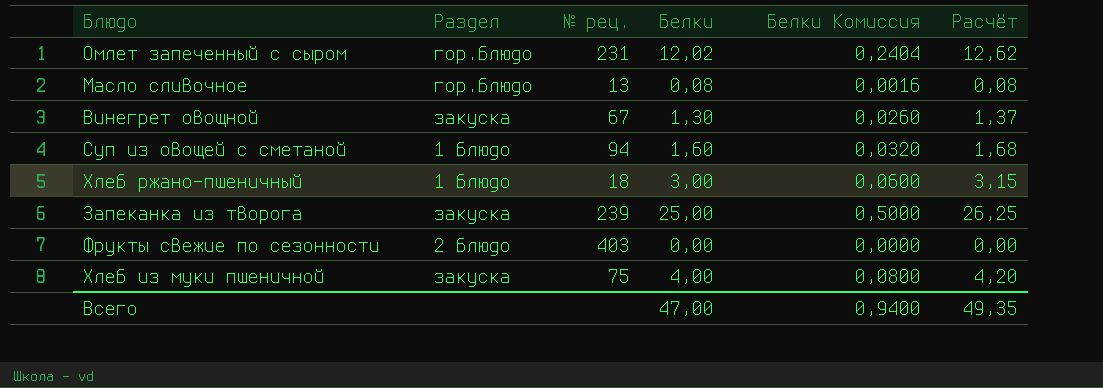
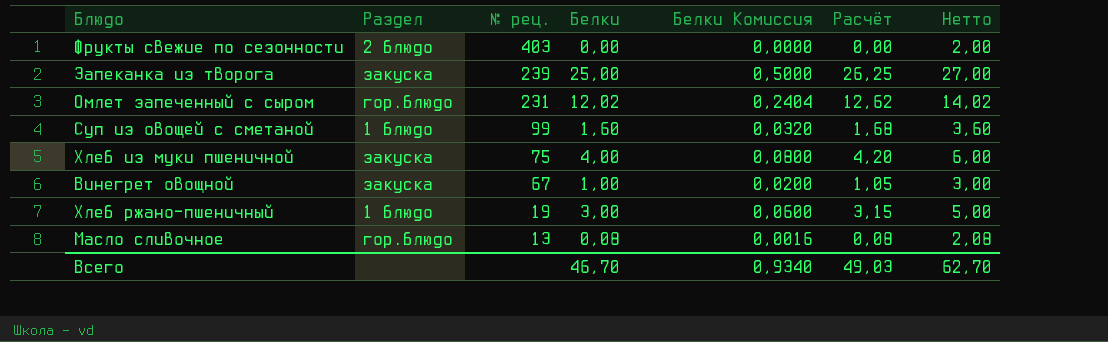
row order: none -> № рец. descending
column Нетто | formula: none -> [Белки] + 2
Суп из овощей с сметаной | № рец.: 94 -> 99
Винегрет овощной | Белки: 1,30 -> 1,00
Винегрет овощной | Белки Комиссия: 0,0260 -> 0,0200
Винегрет овощной | Расчёт: 1,37 -> 1,05
Хлеб ржано-пшеничный | № рец.: 18 -> 19
Всего | Белки: 47,00 -> 46,70
Всего | Белки Комиссия: 0,9400 -> 0,9340
Всего | Расчёт: 49,35 -> 49,03

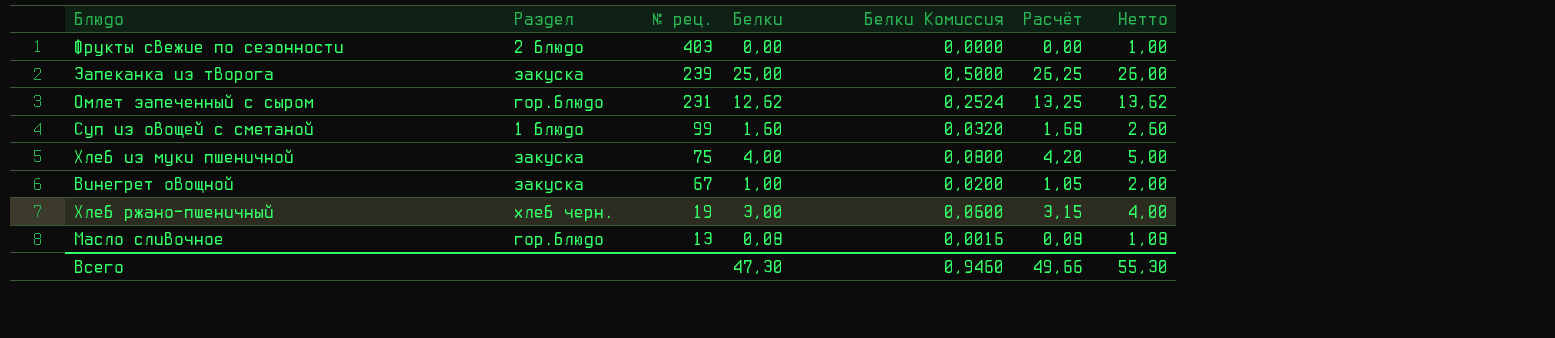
column Нетто | formula: [Белки] + 2 -> [Белки] + 1
Омлет запеченный с сыром | Белки: 12,02 -> 12,62
Омлет запеченный с сыром | Белки Комиссия: 0,2404 -> 0,2524
Омлет запеченный с сыром | Расчёт: 12,62 -> 13,25
Хлеб ржано-пшеничный | Раздел: 1 блюдо -> хлеб черн.
Всего | Белки: 46,70 -> 47,30
Всего | Белки Комиссия: 0,9340 -> 0,9460
Всего | Расчёт: 49,03 -> 49,66
Всего | Нетто: 62,70 -> 55,30

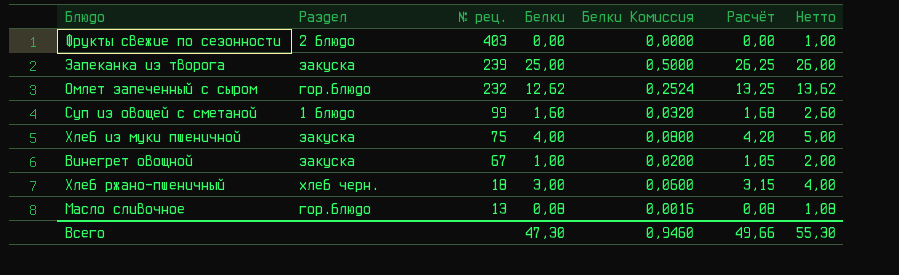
Омлет запеченный с сыром | № рец.: 231 -> 232
Хлеб ржано-пшеничный | № рец.: 19 -> 18

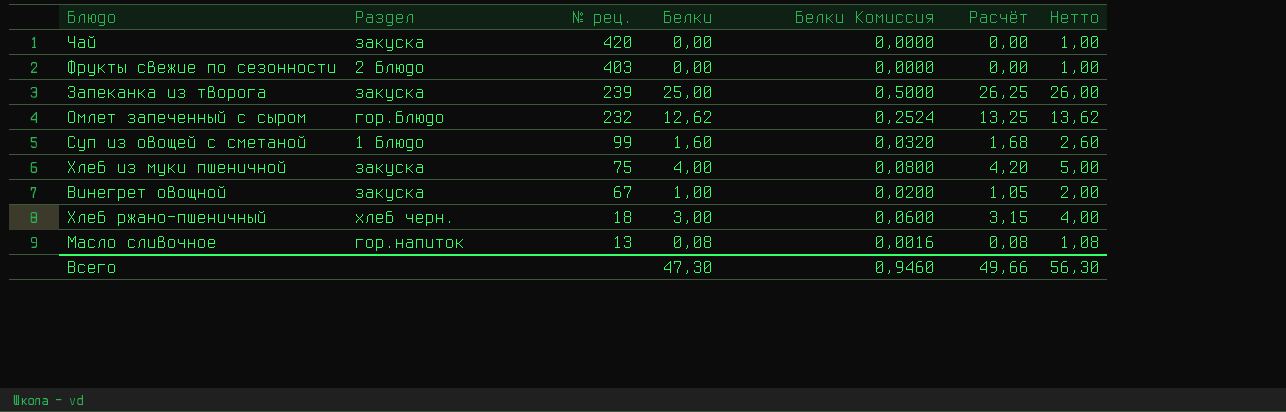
row Чай: none -> закуска | 420 | 0,00 | 0,0000 | 0,00 | 1,00
Масло сливочное | Раздел: гор.блюдо -> гор.напиток
Всего | Нетто: 55,30 -> 56,30

